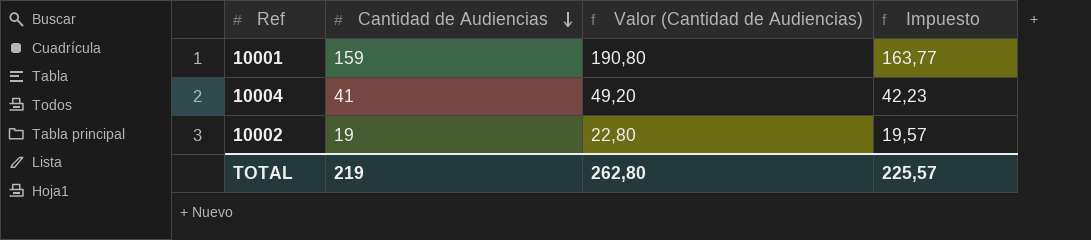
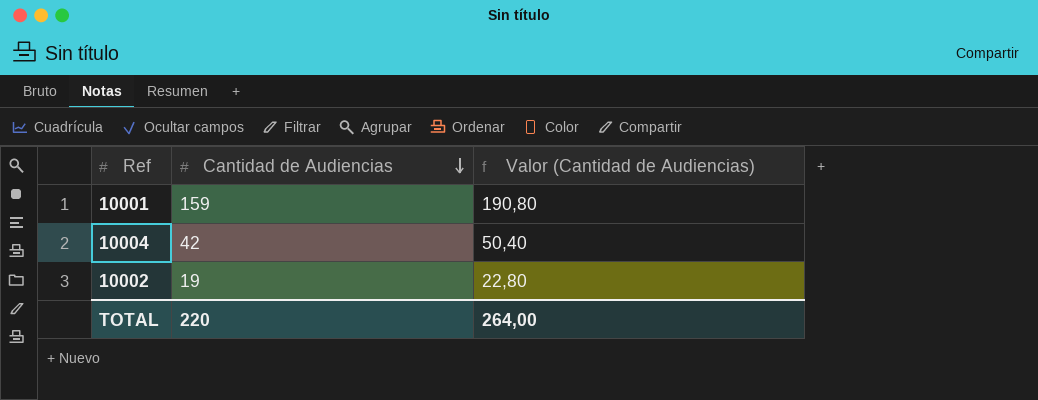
column Impuesto | formula: [Cantidad de Audiencias] * 1,03 -> none
10004 | Cantidad de Audiencias: 41 -> 42
10004 | Valor (Cantidad de Audiencias): 49,20 -> 50,40
TOTAL | Cantidad de Audiencias: 219 -> 220
TOTAL | Valor (Cantidad de Audiencias): 262,80 -> 264,00

